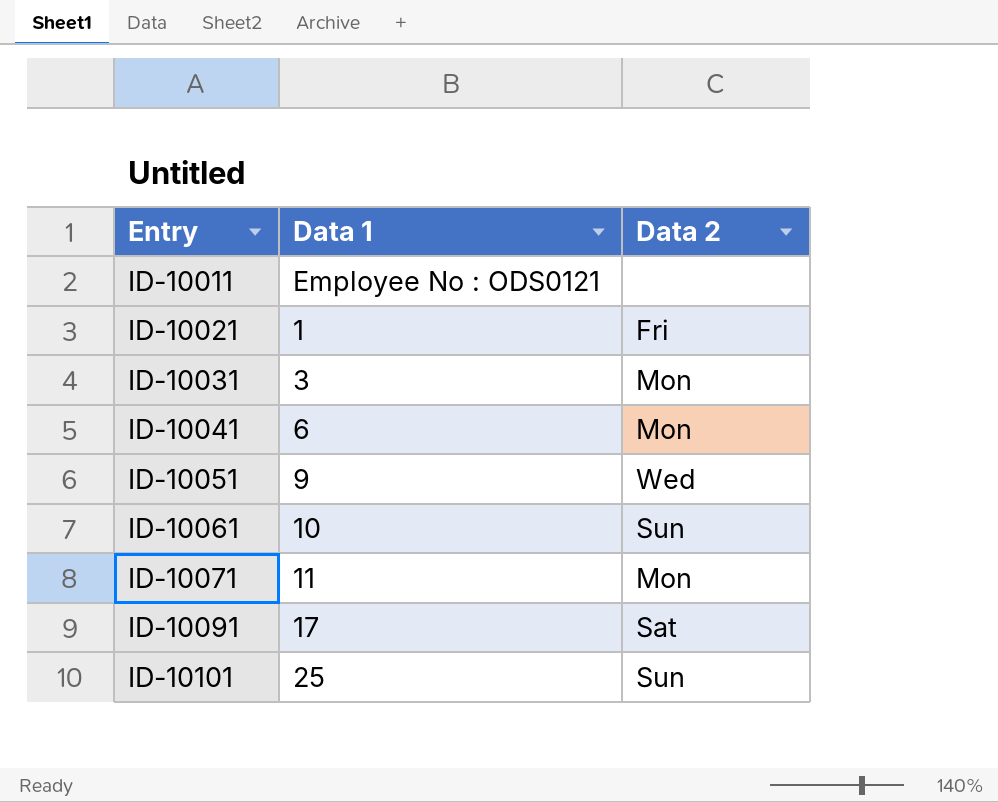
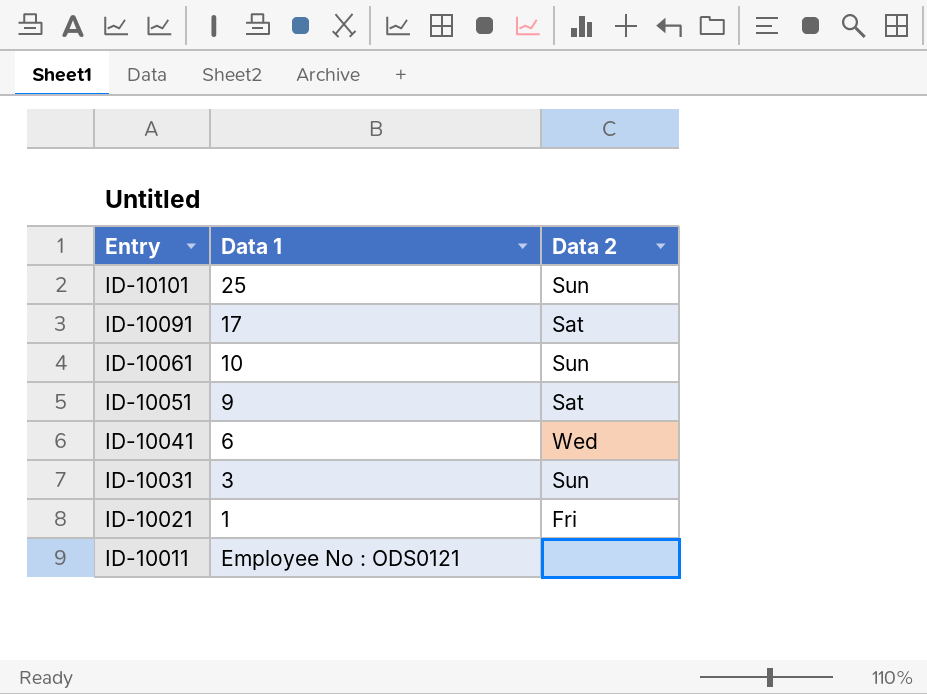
row order: Entry ascending -> Entry descending
row ID-10071: 11 | Mon -> none
ID-10051 | Data 2: Wed -> Sat
ID-10041 | Data 2: Mon -> Wed
ID-10031 | Data 2: Mon -> Sun

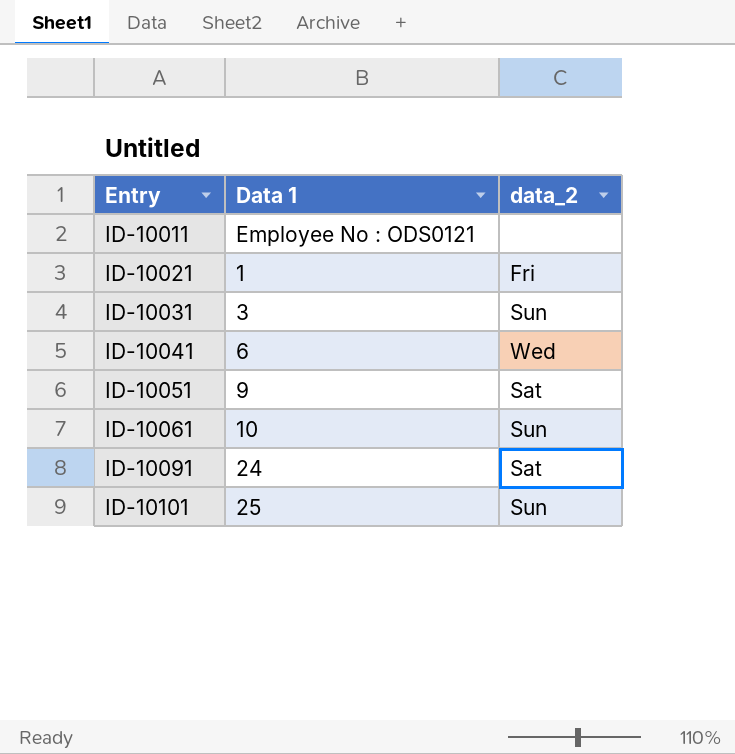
row order: Entry descending -> Entry ascending
column name: Data 2 -> data_2
ID-10091 | Data 1: 17 -> 24

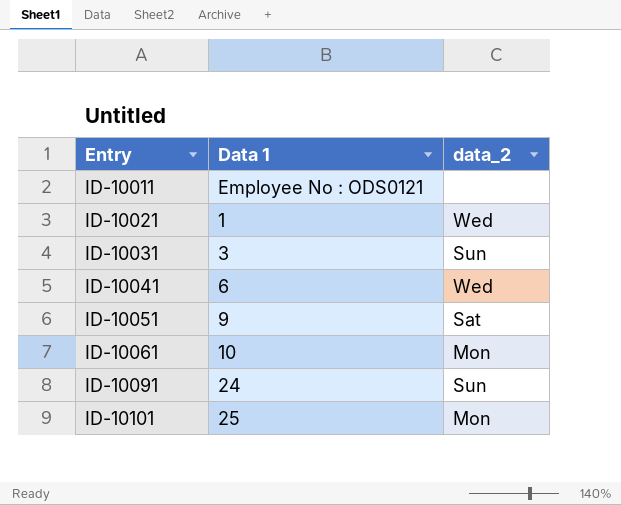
ID-10021 | data_2: Fri -> Wed
ID-10061 | data_2: Sun -> Mon
ID-10091 | data_2: Sat -> Sun
ID-10101 | data_2: Sun -> Mon

